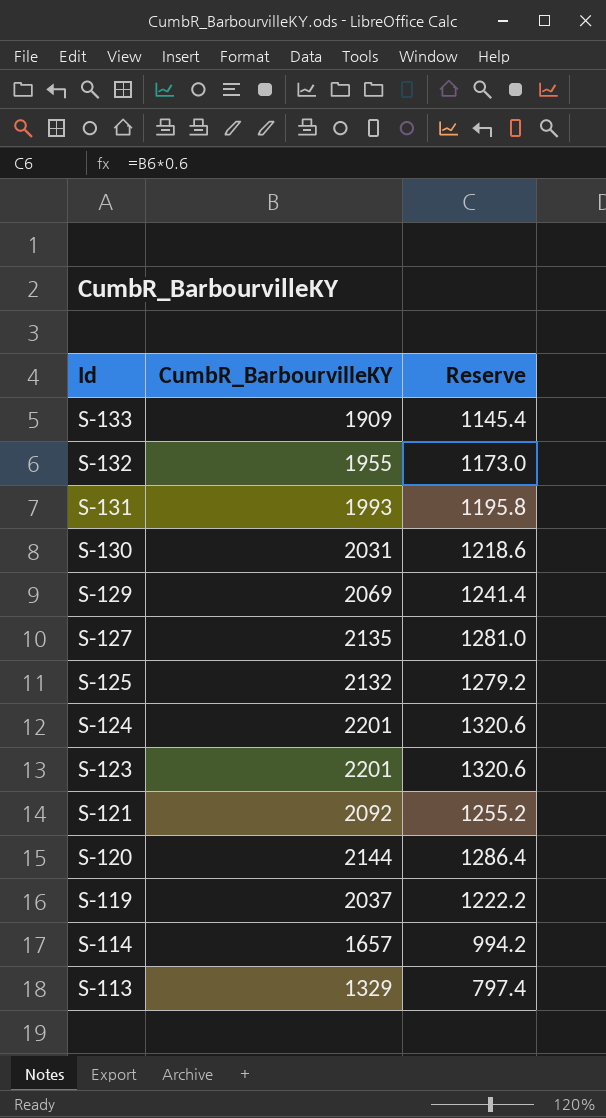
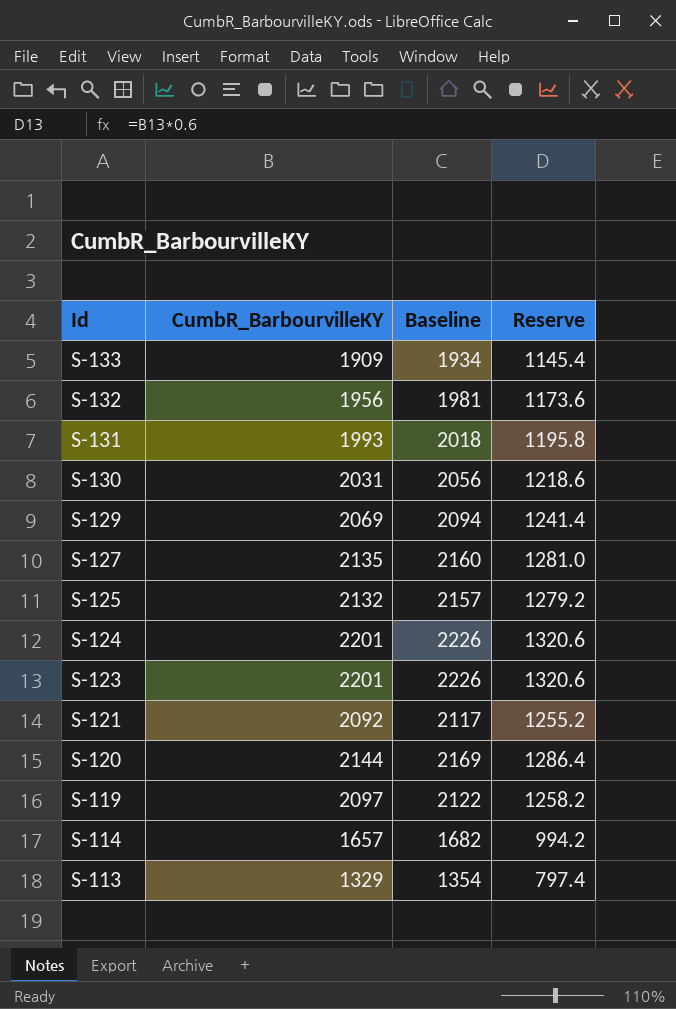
column Baseline | formula: none -> [CumbR_BarbourvilleKY] + 25
S-132 | CumbR_BarbourvilleKY: 1955 -> 1956
S-132 | Reserve: 1173.0 -> 1173.6
S-119 | CumbR_BarbourvilleKY: 2037 -> 2097
S-119 | Reserve: 1222.2 -> 1258.2

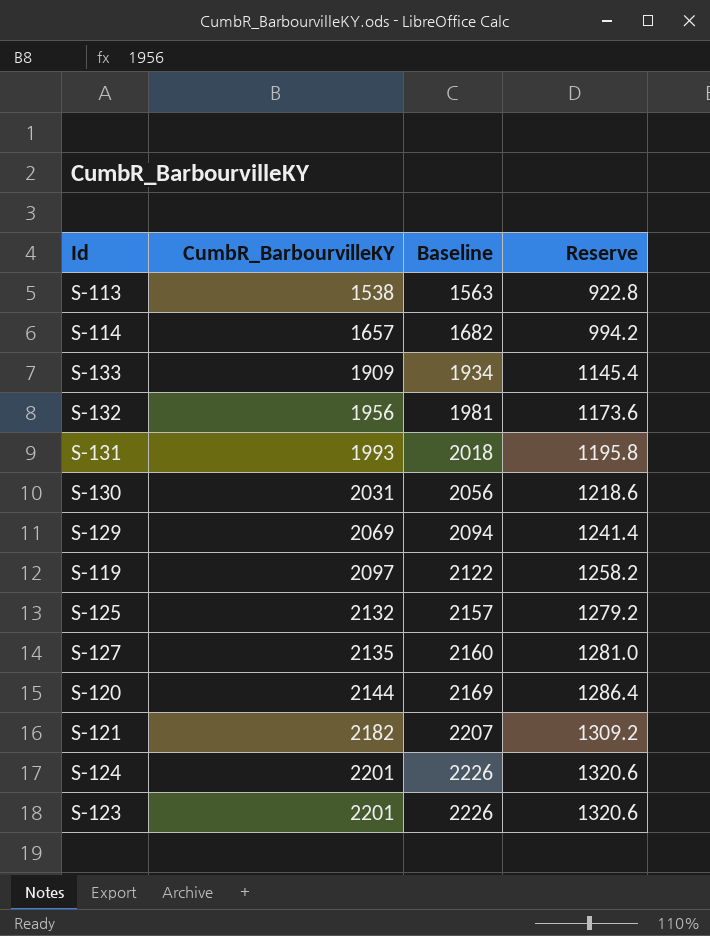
row order: Id descending -> CumbR_BarbourvilleKY ascending
S-113 | CumbR_BarbourvilleKY: 1329 -> 1538
S-113 | Baseline: 1354 -> 1563
S-113 | Reserve: 797.4 -> 922.8
S-121 | CumbR_BarbourvilleKY: 2092 -> 2182
S-121 | Baseline: 2117 -> 2207
S-121 | Reserve: 1255.2 -> 1309.2

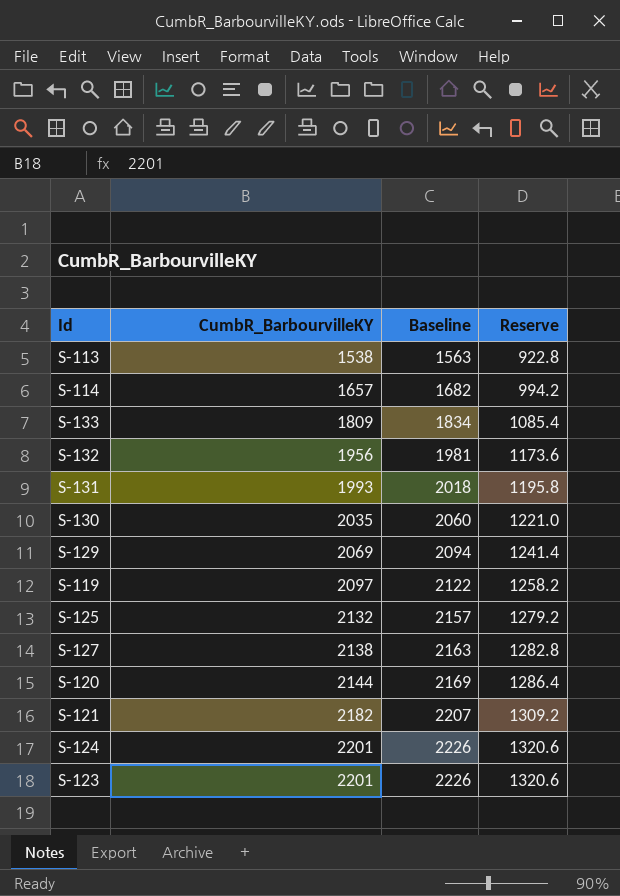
S-133 | CumbR_BarbourvilleKY: 1909 -> 1809
S-133 | Baseline: 1934 -> 1834
S-133 | Reserve: 1145.4 -> 1085.4
S-130 | CumbR_BarbourvilleKY: 2031 -> 2035
S-130 | Baseline: 2056 -> 2060
S-130 | Reserve: 1218.6 -> 1221.0
S-127 | CumbR_BarbourvilleKY: 2135 -> 2138
S-127 | Baseline: 2160 -> 2163
S-127 | Reserve: 1281.0 -> 1282.8

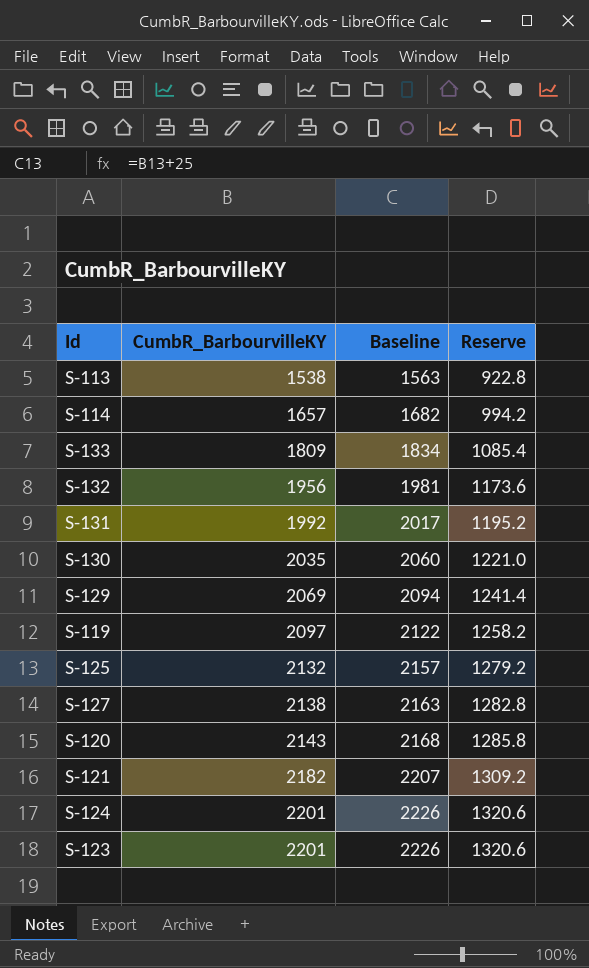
S-131 | CumbR_BarbourvilleKY: 1993 -> 1992
S-131 | Baseline: 2018 -> 2017
S-131 | Reserve: 1195.8 -> 1195.2
S-120 | CumbR_BarbourvilleKY: 2144 -> 2143
S-120 | Baseline: 2169 -> 2168
S-120 | Reserve: 1286.4 -> 1285.8

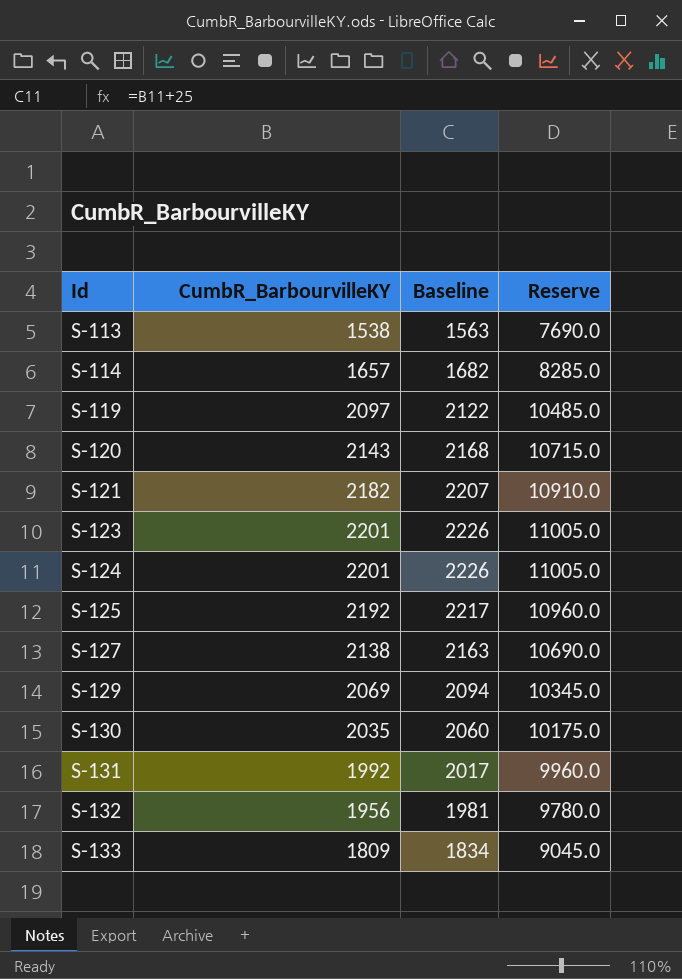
row order: CumbR_BarbourvilleKY ascending -> Id ascending
column Reserve | formula: [CumbR_BarbourvilleKY] * 0.6 -> [CumbR_BarbourvilleKY] * 5
S-125 | CumbR_BarbourvilleKY: 2132 -> 2192
S-125 | Baseline: 2157 -> 2217

